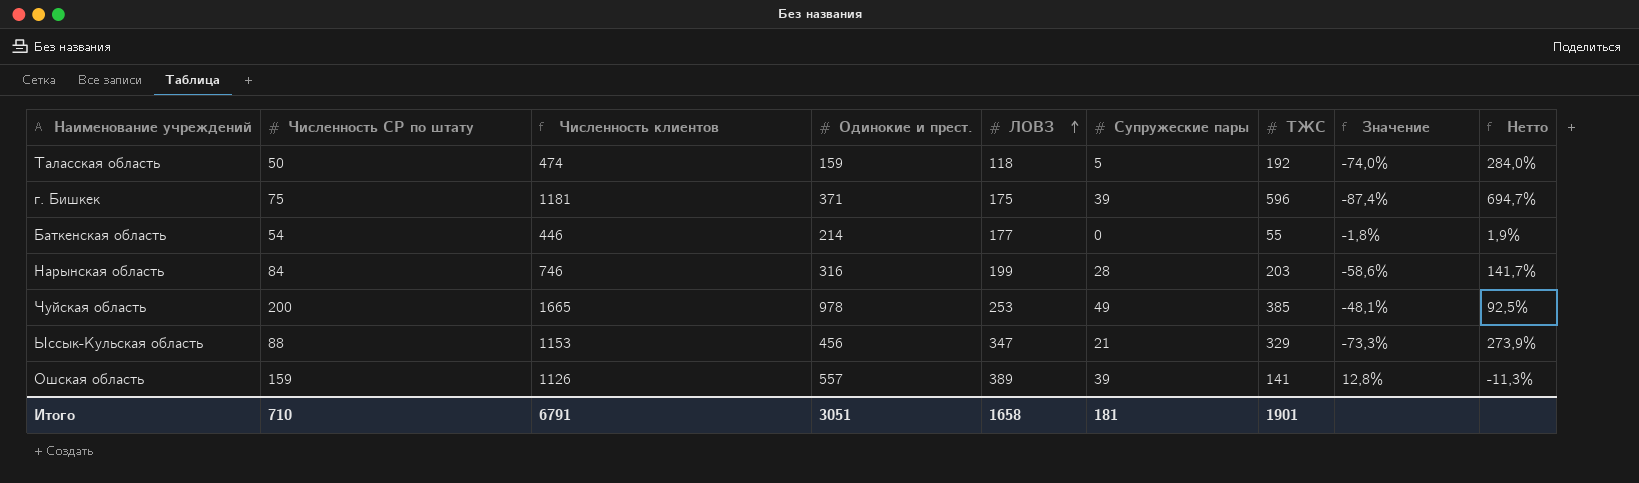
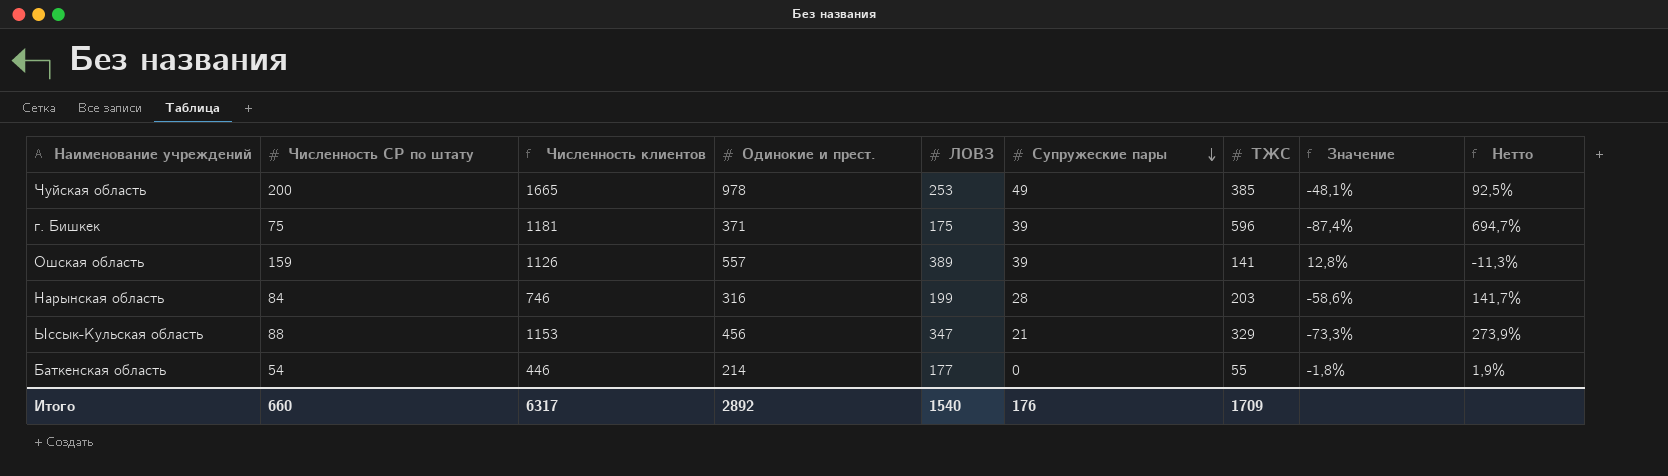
row order: ЛОВЗ ascending -> Супружеские пары descending
row Таласская область: 50 | 474 | 159 | 118 | 5 | 192 | -74,0% | 284,0% -> none
Итого | Численность СР по штату: 710 -> 660
Итого | Численность клиентов: 6791 -> 6317
Итого | Одинокие и прест.: 3051 -> 2892
Итого | ЛОВЗ: 1658 -> 1540
Итого | Супружеские пары: 181 -> 176
Итого | ТЖС: 1901 -> 1709

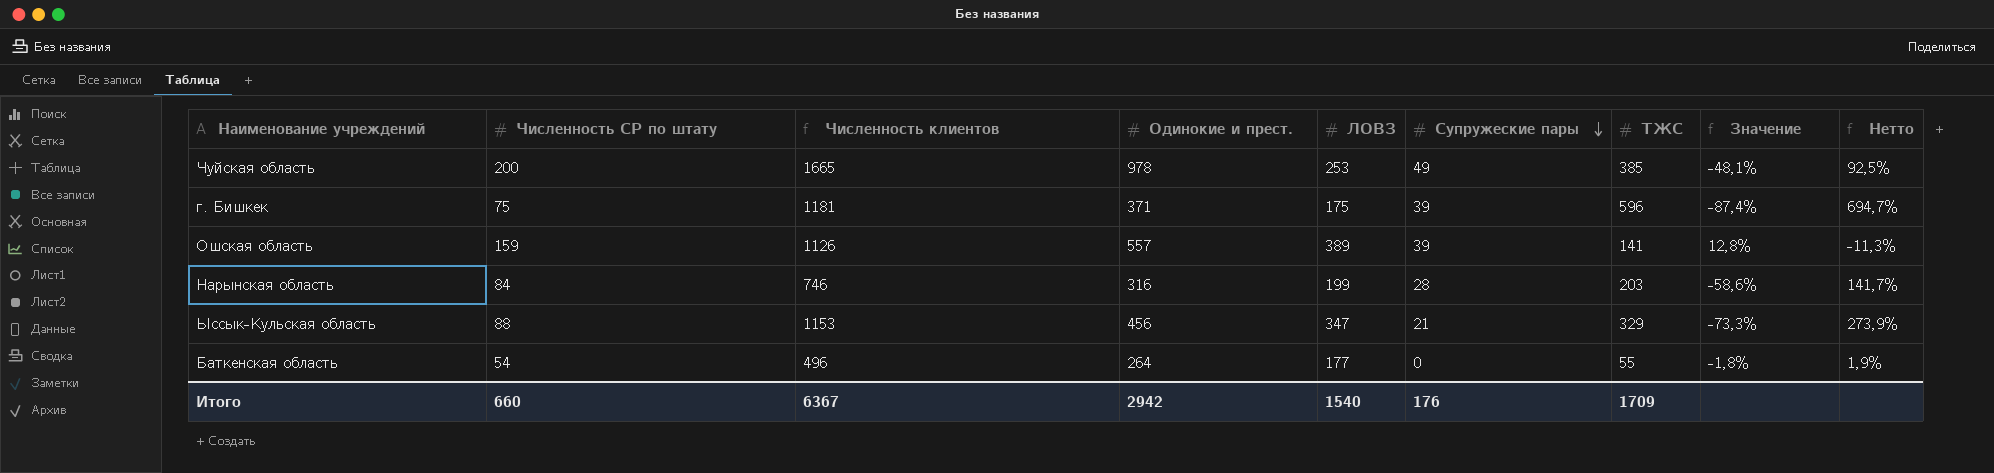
Баткенская область | Численность клиентов: 446 -> 496
Баткенская область | Одинокие и прест.: 214 -> 264
Итого | Численность клиентов: 6317 -> 6367
Итого | Одинокие и прест.: 2892 -> 2942

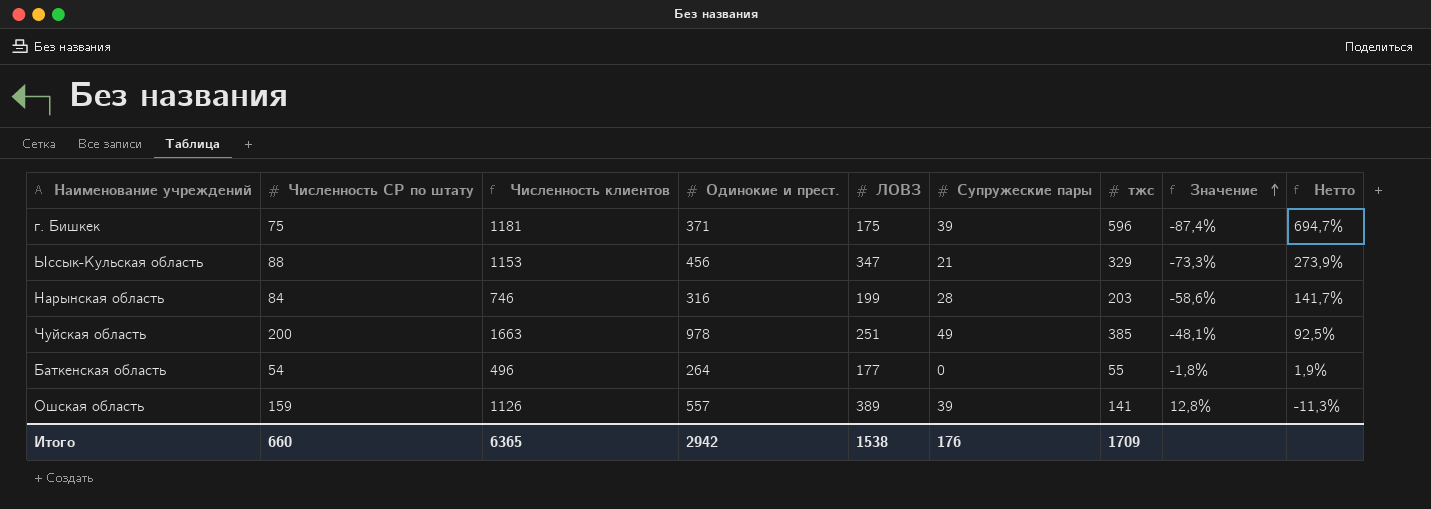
row order: Супружеские пары descending -> Значение ascending
column name: ТЖС -> тжс
Чуйская область | Численность клиентов: 1665 -> 1663
Чуйская область | ЛОВЗ: 253 -> 251
Итого | Численность клиентов: 6367 -> 6365
Итого | ЛОВЗ: 1540 -> 1538

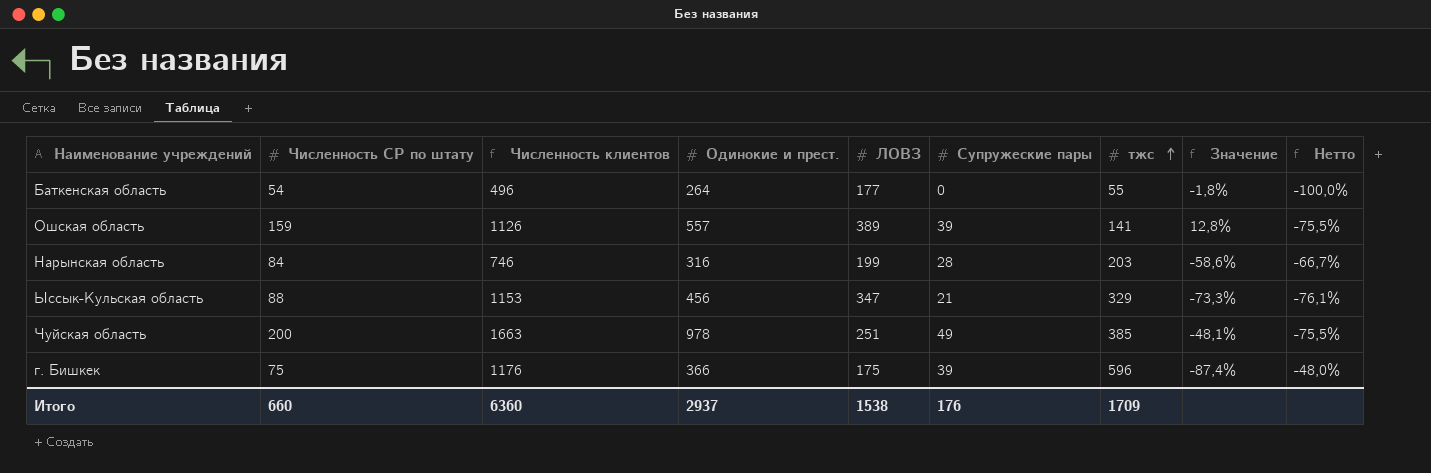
row order: Значение ascending -> тжс ascending
column Нетто | formula: ([тжс] - [Численность СР по штату]) / [Численность СР по штату] -> ([Супружеские пары] - [Численность СР по штату]) / [Численность СР по штату]
г. Бишкек | Численность клиентов: 1181 -> 1176
г. Бишкек | Одинокие и прест.: 371 -> 366
Итого | Численность клиентов: 6365 -> 6360
Итого | Одинокие и прест.: 2942 -> 2937

